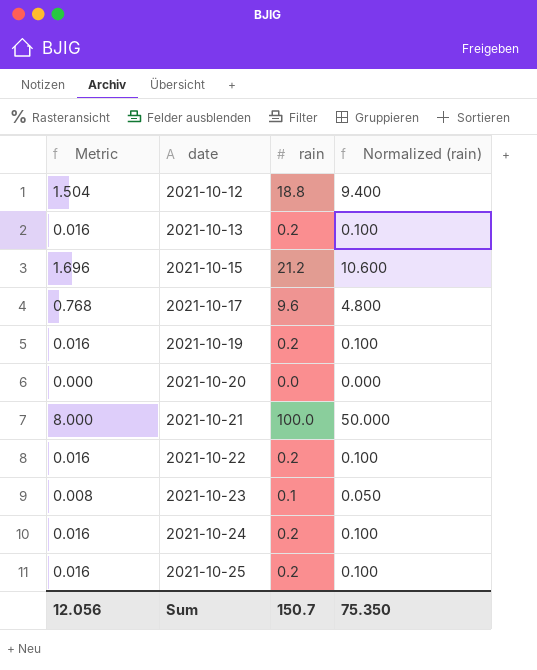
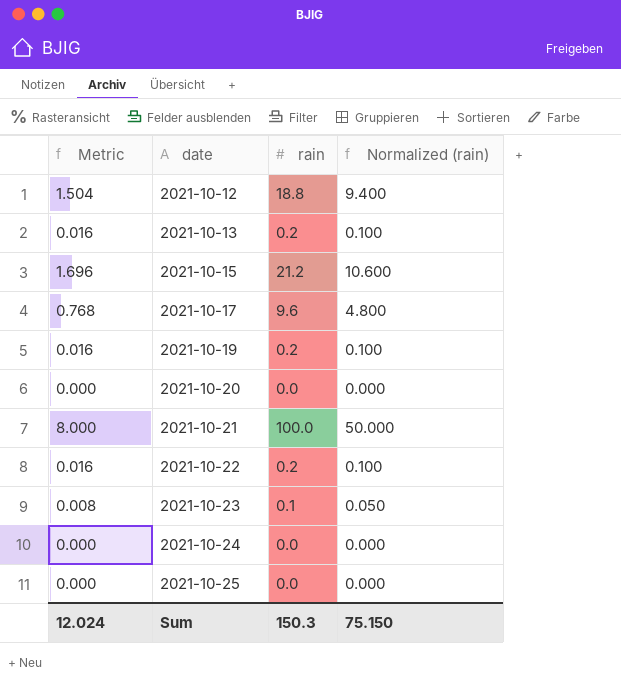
2021-10-24 | Metric: 0.016 -> 0.000
2021-10-24 | rain: 0.2 -> 0.0
2021-10-24 | Normalized (rain): 0.100 -> 0.000
2021-10-25 | Metric: 0.016 -> 0.000
2021-10-25 | rain: 0.2 -> 0.0
2021-10-25 | Normalized (rain): 0.100 -> 0.000
Sum | Metric: 12.056 -> 12.024
Sum | rain: 150.7 -> 150.3
Sum | Normalized (rain): 75.350 -> 75.150

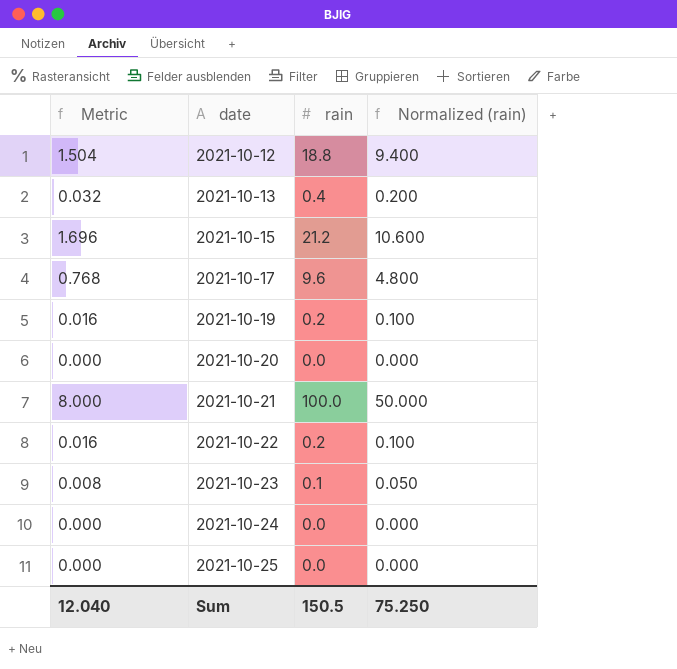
2021-10-13 | Metric: 0.016 -> 0.032
2021-10-13 | rain: 0.2 -> 0.4
2021-10-13 | Normalized (rain): 0.100 -> 0.200
Sum | Metric: 12.024 -> 12.040
Sum | rain: 150.3 -> 150.5
Sum | Normalized (rain): 75.150 -> 75.250

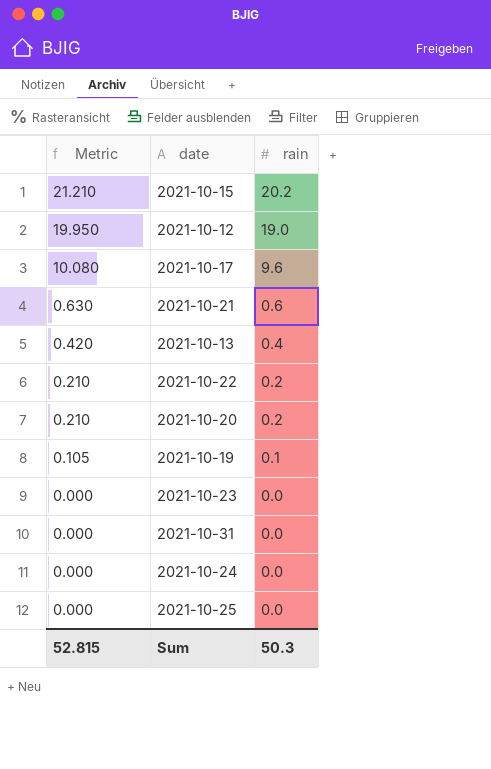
row order: date ascending -> Metric descending
column Normalized (rain) | formula: [rain] * 0.5 -> none
column Metric | formula: [rain] * 0.08 -> [rain] * 1.05
2021-10-15 | rain: 21.2 -> 20.2
2021-10-12 | rain: 18.8 -> 19.0
2021-10-21 | rain: 100.0 -> 0.6
2021-10-20 | rain: 0.0 -> 0.2
2021-10-19 | rain: 0.2 -> 0.1
2021-10-23 | rain: 0.1 -> 0.0
row 2021-10-31: none -> 0.000 | 0.0
Sum | Metric: 12.040 -> 52.815
Sum | rain: 150.5 -> 50.3

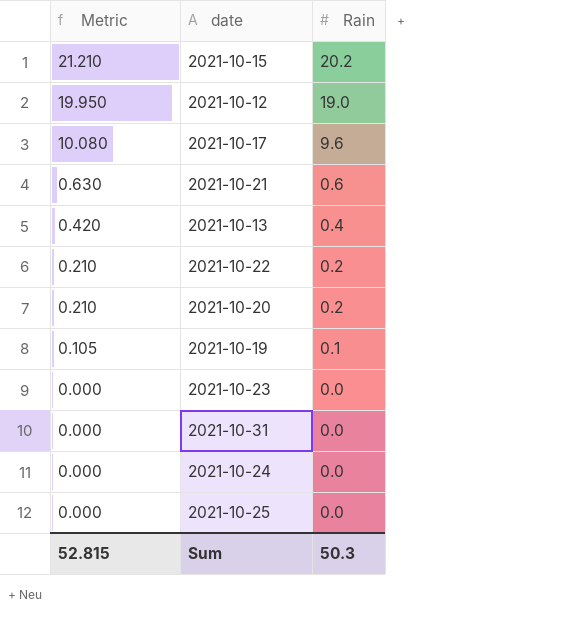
column name: rain -> Rain

